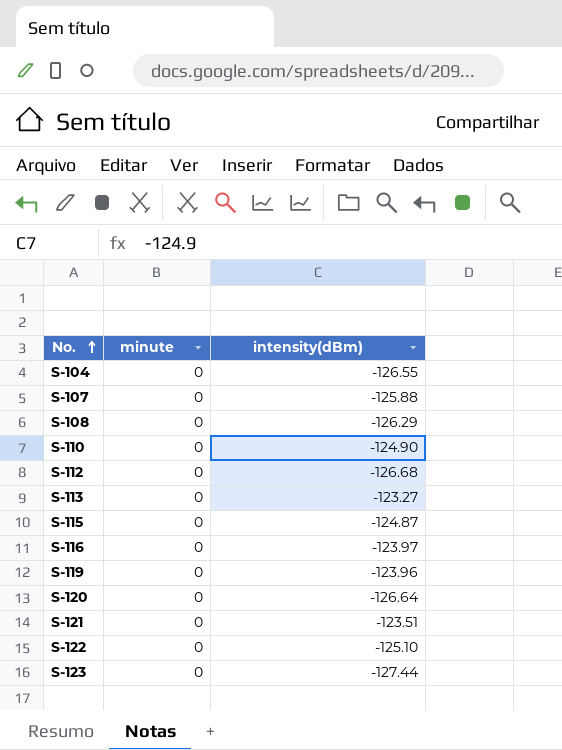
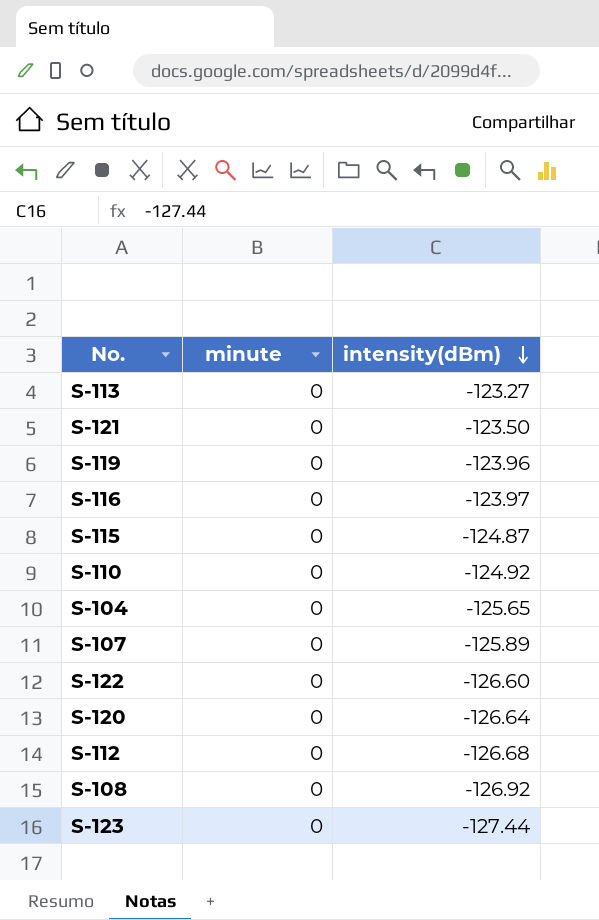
row order: No. ascending -> intensity(dBm) descending
S-121 | intensity(dBm): -123.51 -> -123.50
S-110 | intensity(dBm): -124.90 -> -124.92
S-104 | intensity(dBm): -126.55 -> -125.65
S-107 | intensity(dBm): -125.88 -> -125.89
S-122 | intensity(dBm): -125.10 -> -126.60
S-108 | intensity(dBm): -126.29 -> -126.92

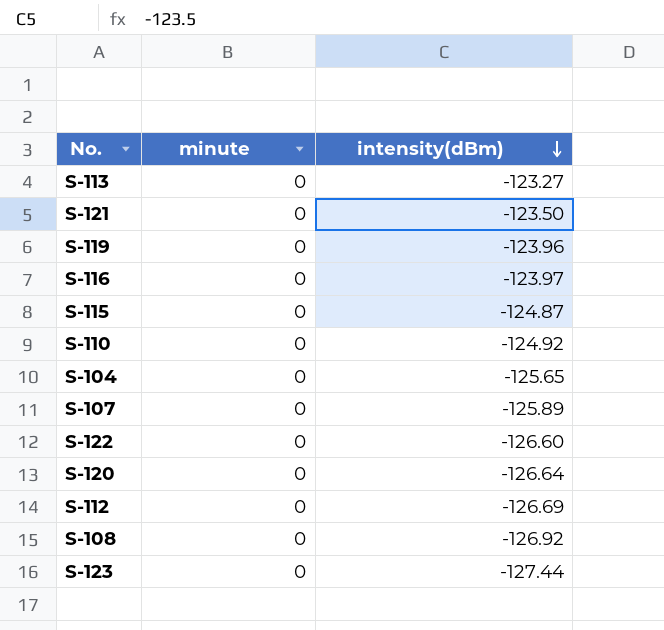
S-112 | intensity(dBm): -126.68 -> -126.69

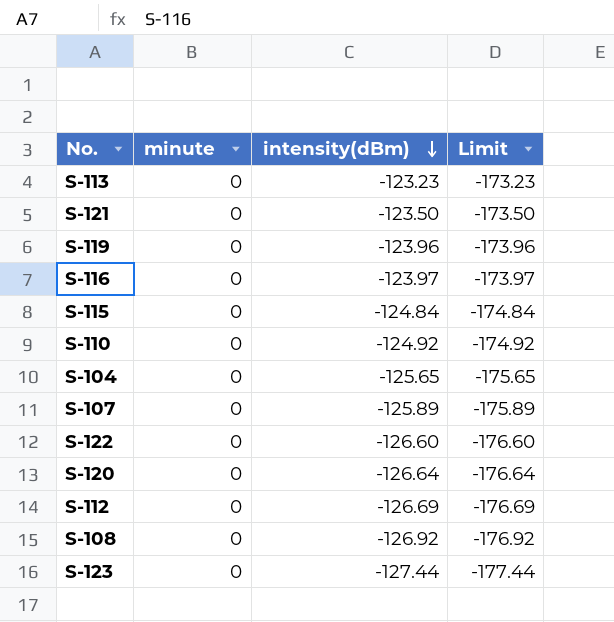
column Limit | formula: none -> [intensity(dBm)] - 50
S-113 | intensity(dBm): -123.27 -> -123.23
S-115 | intensity(dBm): -124.87 -> -124.84

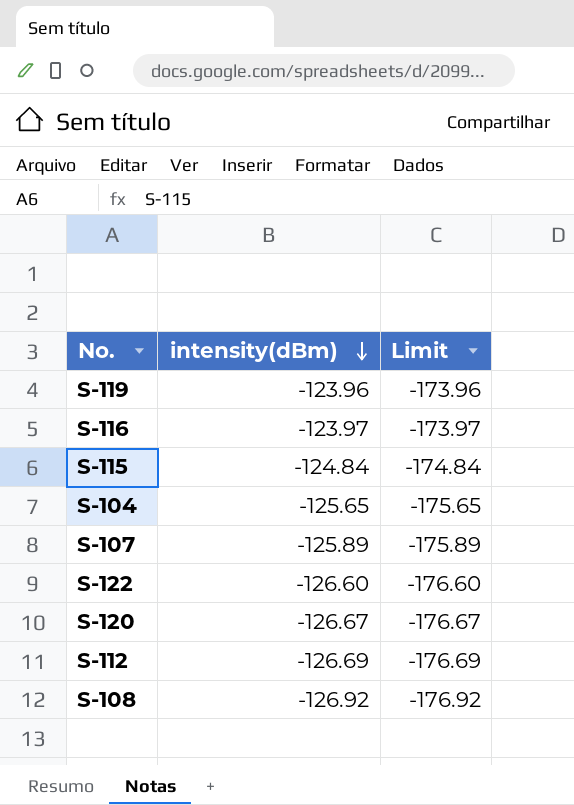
column minute | position: 2 -> none
row S-113: 0 | -123.23 | -173.23 -> none
row S-121: 0 | -123.50 | -173.50 -> none
row S-110: 0 | -124.92 | -174.92 -> none
row S-123: 0 | -127.44 | -177.44 -> none
S-120 | intensity(dBm): -126.64 -> -126.67
S-120 | Limit: -176.64 -> -176.67

